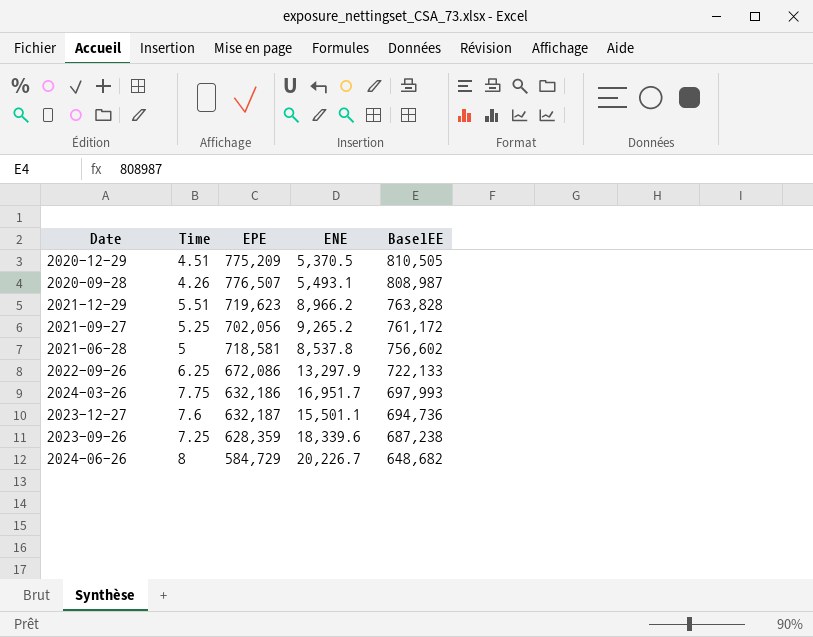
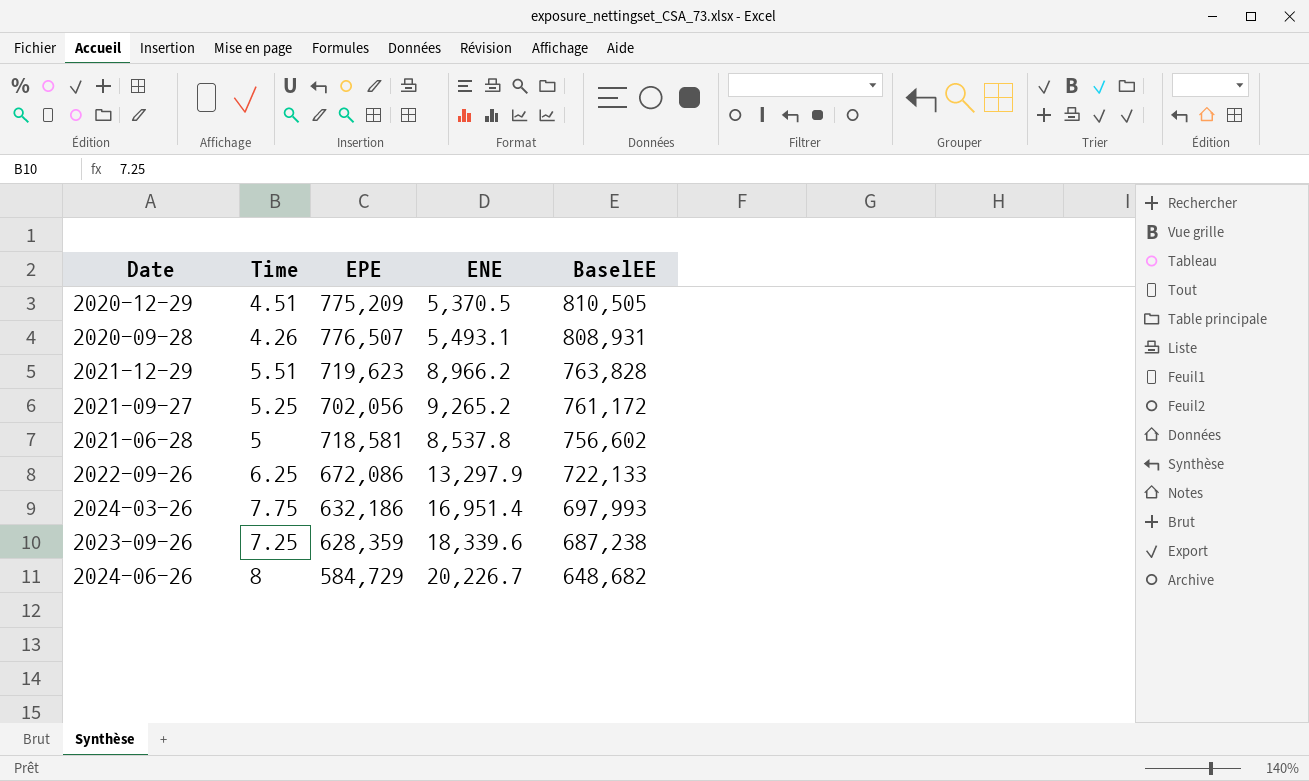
row 2023-12-27: 7.6 | 632,187 | 15,501.1 | 694,736 -> none
2020-09-28 | BaselEE: 808,987 -> 808,931
2024-03-26 | ENE: 16,951.7 -> 16,951.4

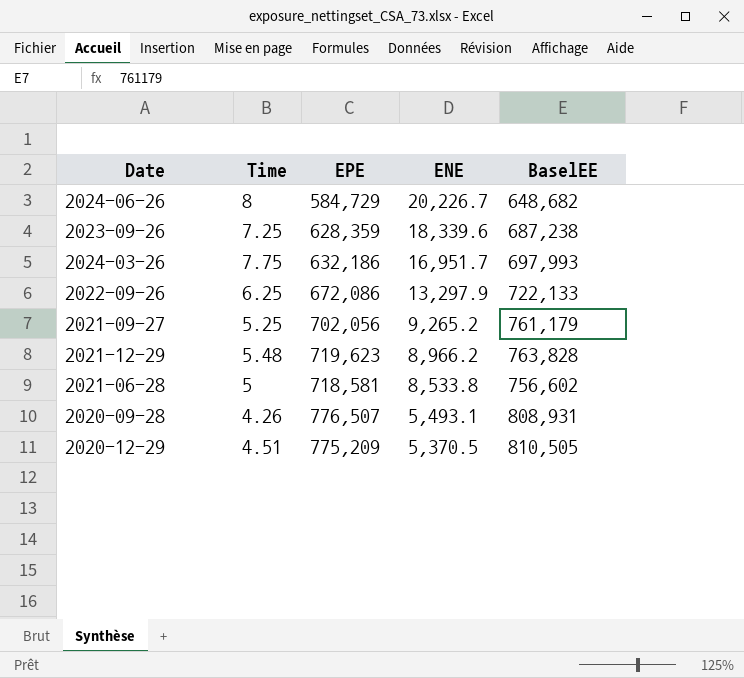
row order: BaselEE descending -> ENE descending
2024-03-26 | ENE: 16,951.4 -> 16,951.7
2021-09-27 | BaselEE: 761,172 -> 761,179
2021-12-29 | Time: 5.51 -> 5.48
2021-06-28 | ENE: 8,537.8 -> 8,533.8

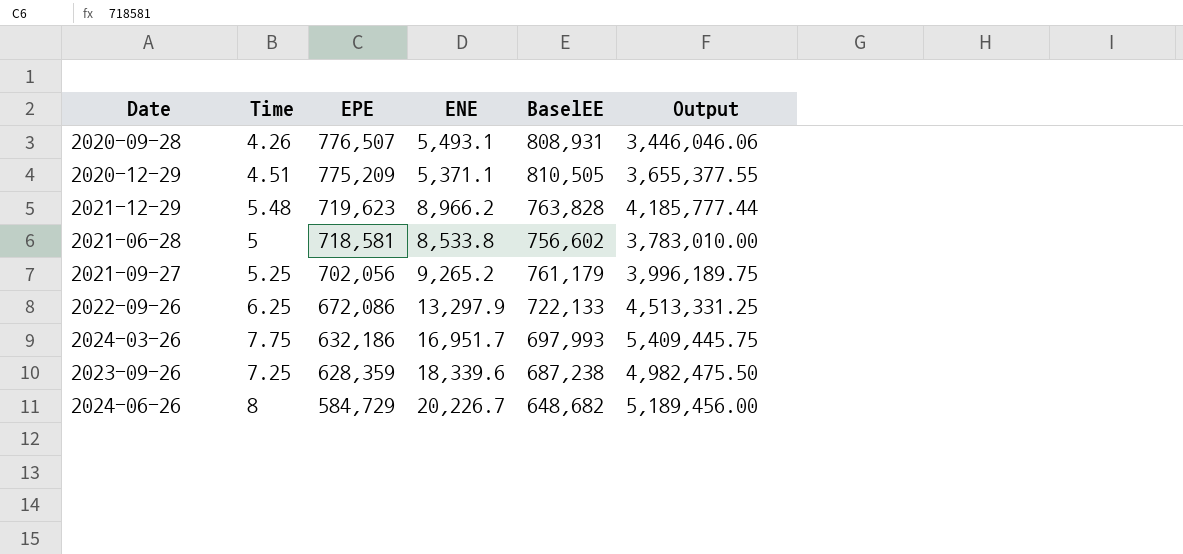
row order: ENE descending -> EPE descending
column Output | formula: none -> [Time] * [BaselEE]
2020-12-29 | ENE: 5,370.5 -> 5,371.1

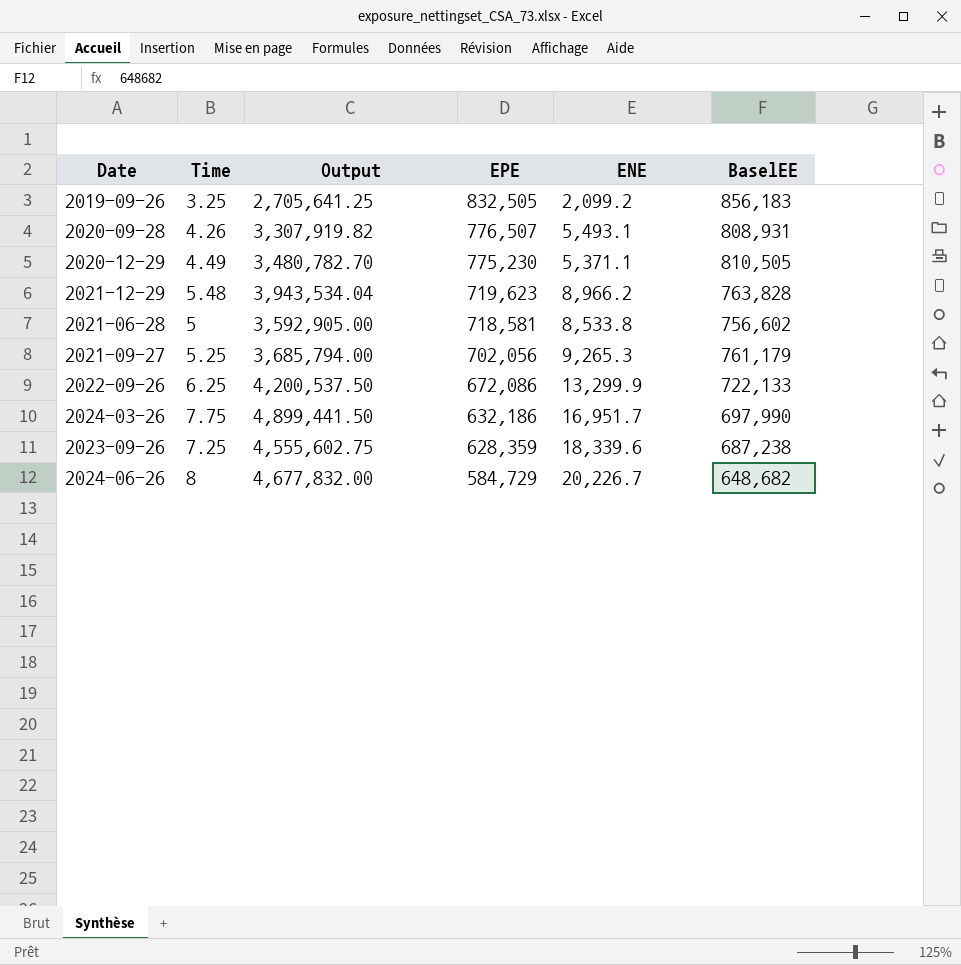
column Output | formula: [Time] * [BaselEE] -> [Time] * [EPE]
column Output | position: 6 -> 3
row 2019-09-26: none -> 3.25 | 2,705,641.25 | 832,505 | 2,099.2 | 856,183
2020-12-29 | Time: 4.51 -> 4.49
2020-12-29 | EPE: 775,209 -> 775,230
2021-09-27 | ENE: 9,265.2 -> 9,265.3
2022-09-26 | ENE: 13,297.9 -> 13,299.9
2024-03-26 | BaselEE: 697,993 -> 697,990

